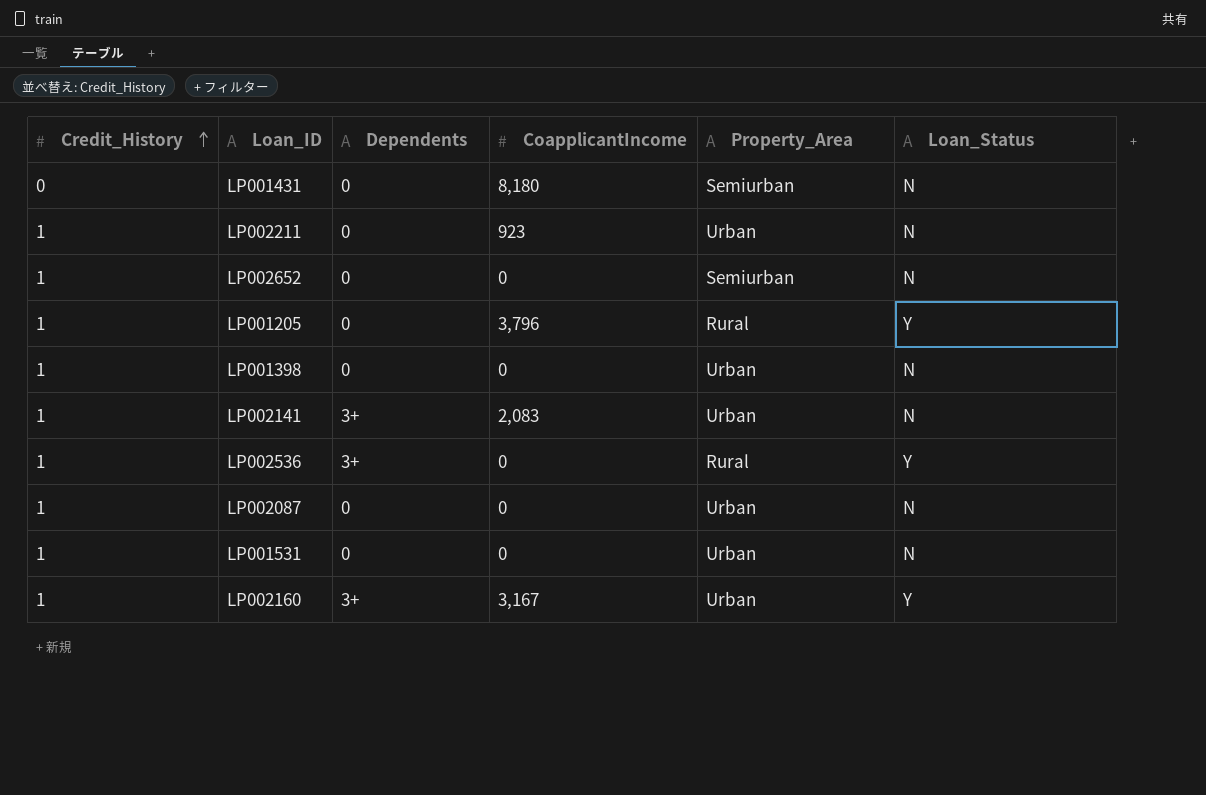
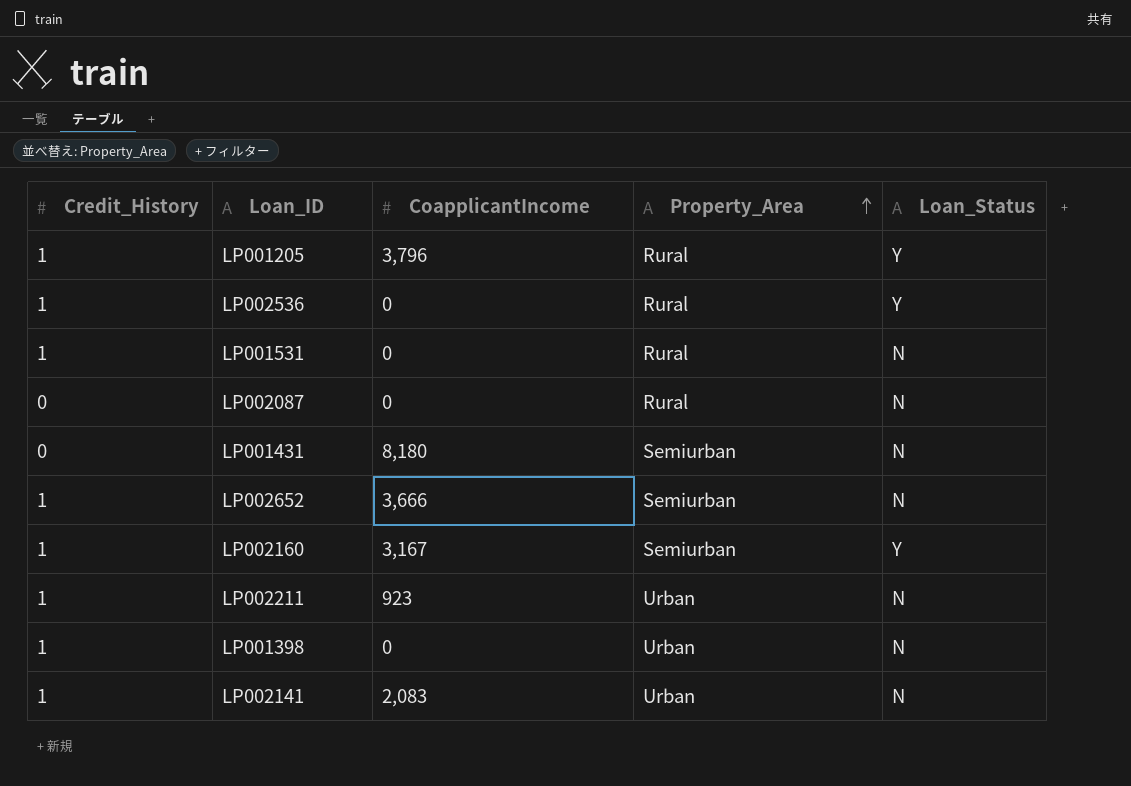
row order: Credit_History ascending -> Property_Area ascending
column Dependents | position: 3 -> none
LP001531 | Property_Area: Urban -> Rural
LP002087 | Credit_History: 1 -> 0
LP002087 | Property_Area: Urban -> Rural
LP002652 | CoapplicantIncome: 0 -> 3,666
LP002160 | Property_Area: Urban -> Semiurban

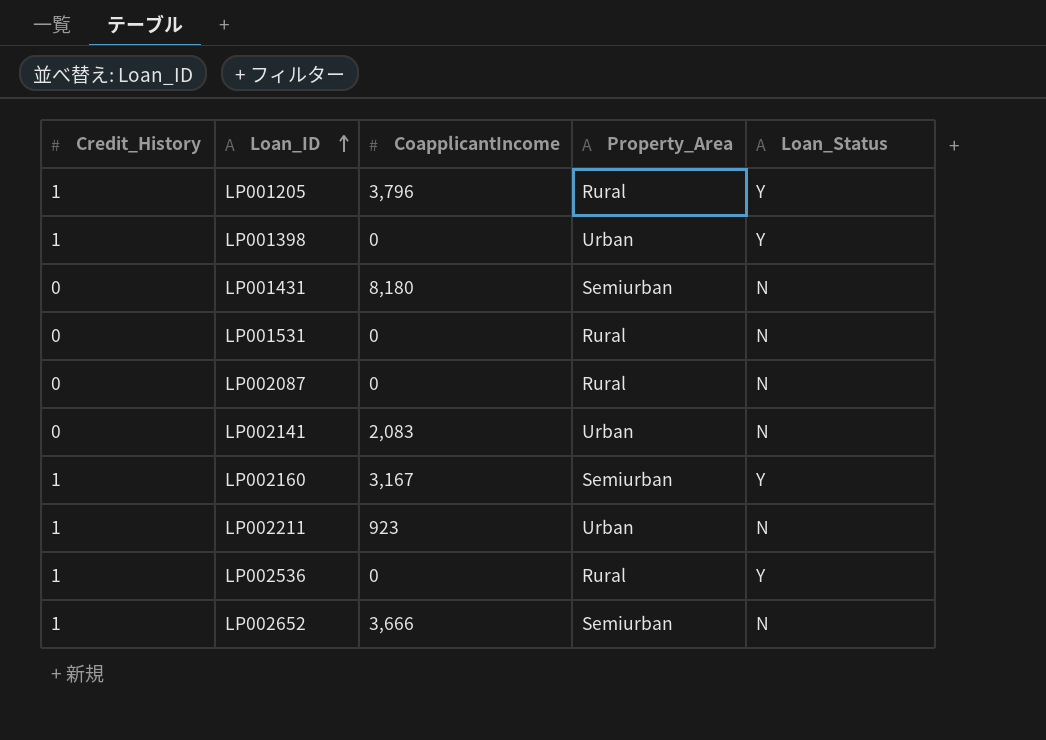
row order: Property_Area ascending -> Loan_ID ascending
LP001398 | Loan_Status: N -> Y
LP001531 | Credit_History: 1 -> 0
LP002141 | Credit_History: 1 -> 0

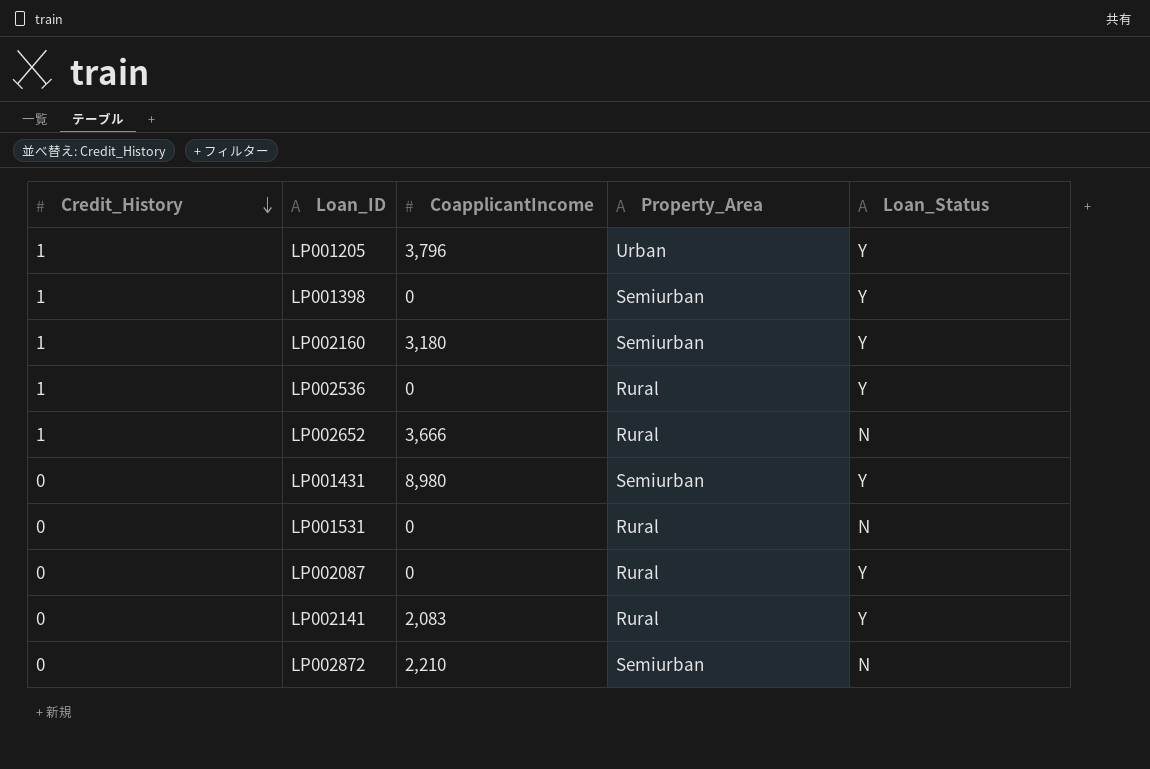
row order: Loan_ID ascending -> Credit_History descending
row LP002211: 1 | 923 | Urban | N -> none
LP001205 | Property_Area: Rural -> Urban
LP001398 | Property_Area: Urban -> Semiurban
LP002160 | CoapplicantIncome: 3,167 -> 3,180
LP002652 | Property_Area: Semiurban -> Rural
LP001431 | CoapplicantIncome: 8,180 -> 8,980
LP001431 | Loan_Status: N -> Y
LP002087 | Loan_Status: N -> Y
LP002141 | Property_Area: Urban -> Rural
LP002141 | Loan_Status: N -> Y
row LP002872: none -> 0 | 2,210 | Semiurban | N

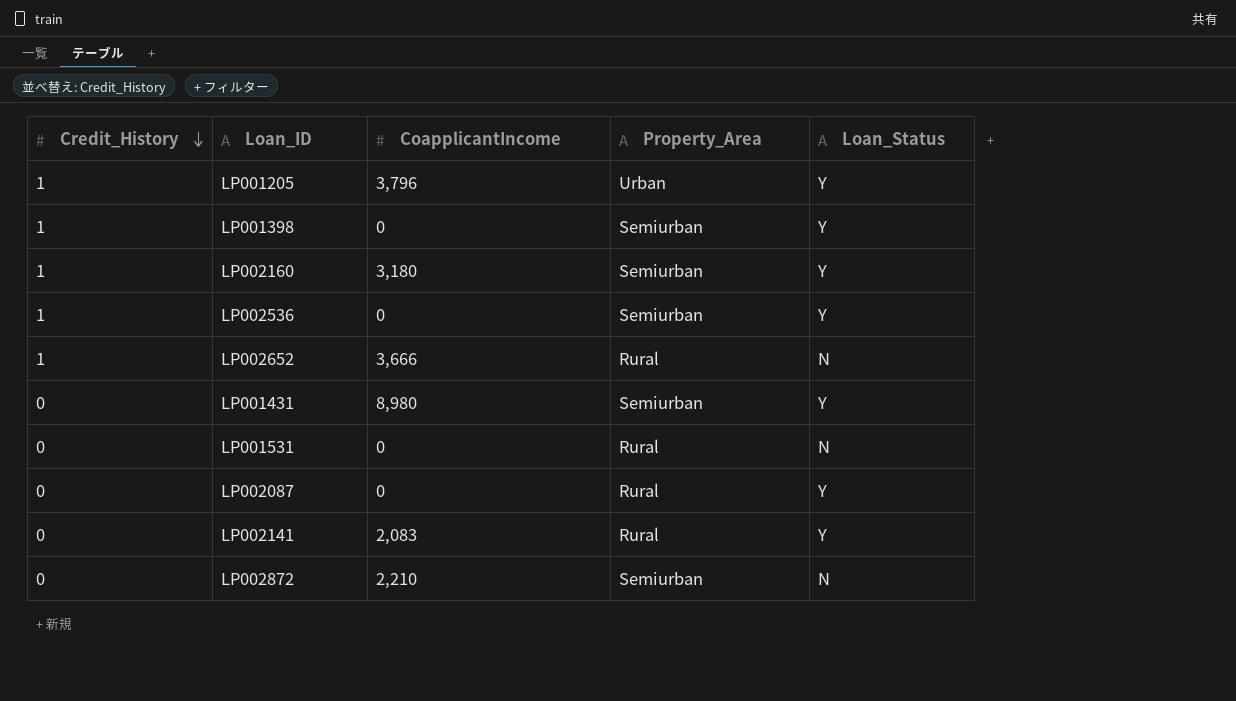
LP002536 | Property_Area: Rural -> Semiurban

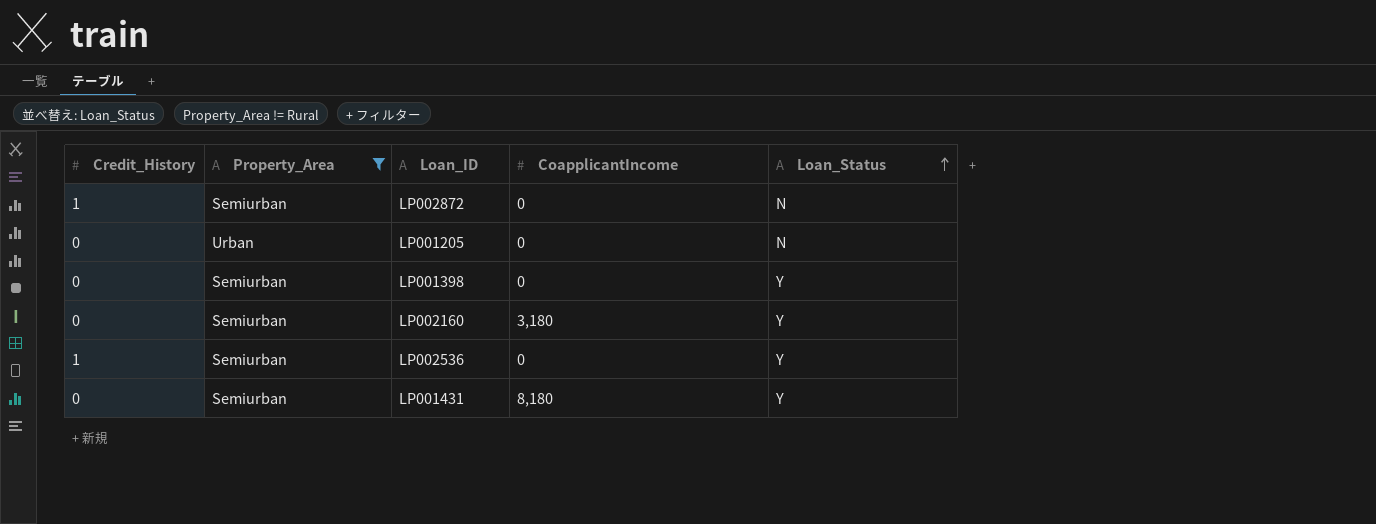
filter: none -> Property_Area != Rural
row order: Credit_History descending -> Loan_Status ascending
column Property_Area | position: 4 -> 2
LP002872 | Credit_History: 0 -> 1
LP002872 | CoapplicantIncome: 2,210 -> 0
LP001205 | Credit_History: 1 -> 0
LP001205 | CoapplicantIncome: 3,796 -> 0
LP001205 | Loan_Status: Y -> N
LP001398 | Credit_History: 1 -> 0
LP002160 | Credit_History: 1 -> 0
LP001431 | CoapplicantIncome: 8,980 -> 8,180

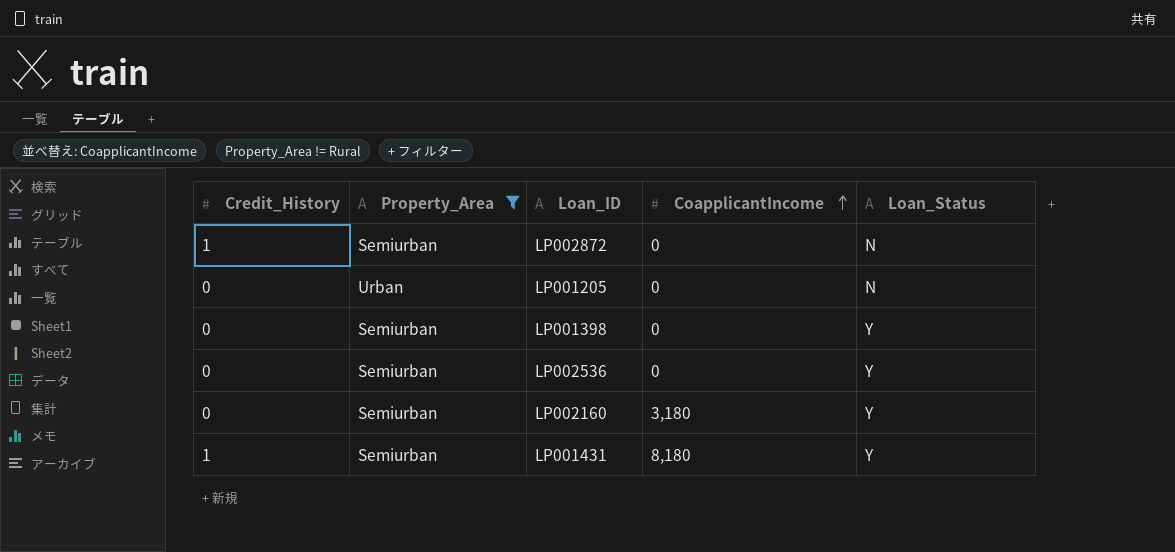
row order: Loan_Status ascending -> CoapplicantIncome ascending
LP002536 | Credit_History: 1 -> 0
LP001431 | Credit_History: 0 -> 1

